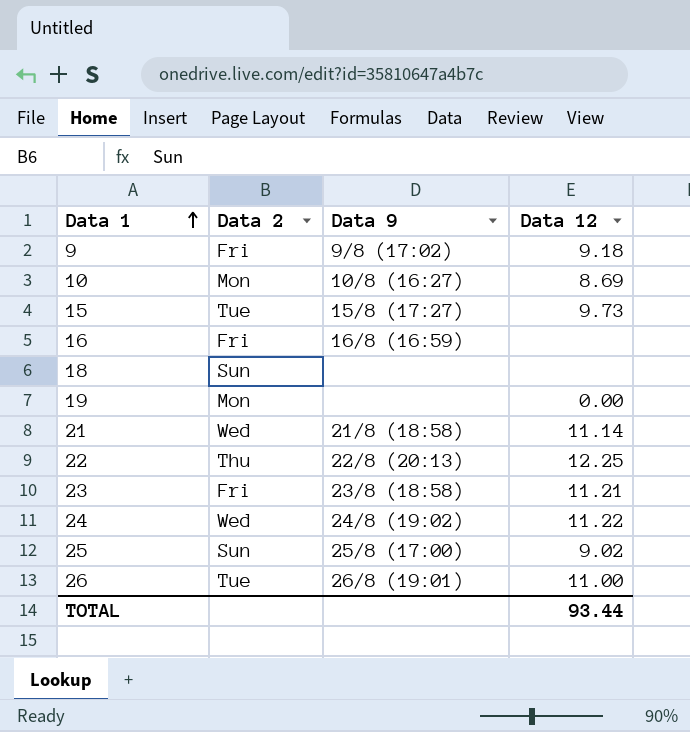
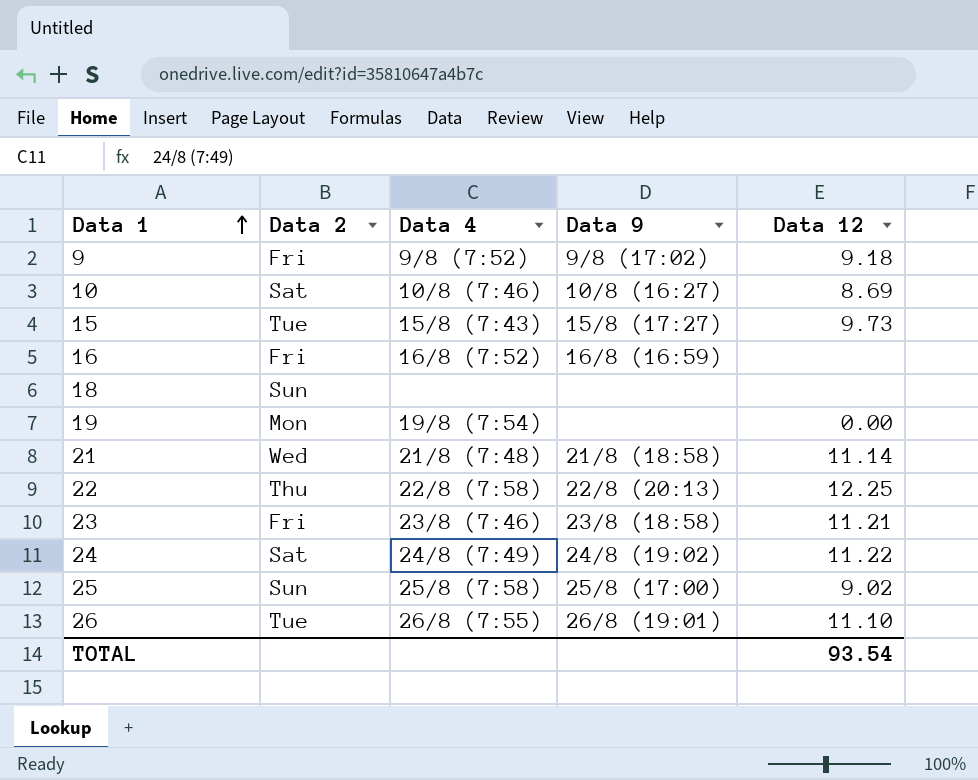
column Data 4 | position: none -> 3
10 | Data 2: Mon -> Sat
24 | Data 2: Wed -> Sat
26 | Data 12: 11.00 -> 11.10
TOTAL | Data 12: 93.44 -> 93.54

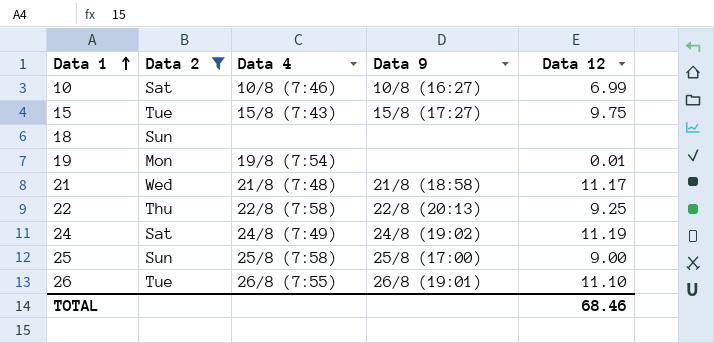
filter: none -> Data 2 != Fri
10 | Data 12: 8.69 -> 6.99
15 | Data 12: 9.73 -> 9.75
19 | Data 12: 0.00 -> 0.01
21 | Data 12: 11.14 -> 11.17
22 | Data 12: 12.25 -> 9.25
24 | Data 12: 11.22 -> 11.19
25 | Data 12: 9.02 -> 9.00
TOTAL | Data 12: 93.54 -> 68.46

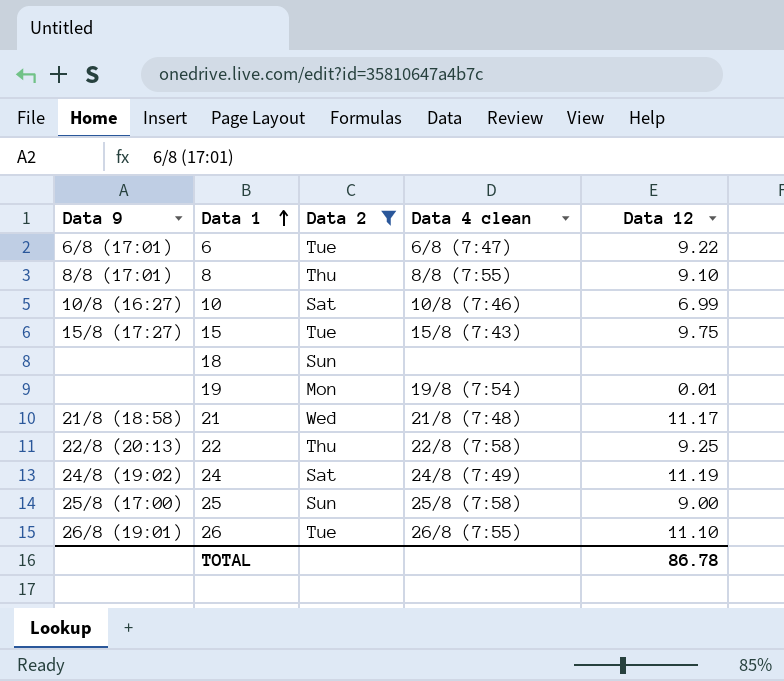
column Data 9 | position: 4 -> 1
column name: Data 4 -> Data 4 clean
row 6: none -> 6/8 (17:01) | Tue | 6/8 (7:47) | 9.22
row 8: none -> 8/8 (17:01) | Thu | 8/8 (7:55) | 9.10
TOTAL | Data 12: 68.46 -> 86.78

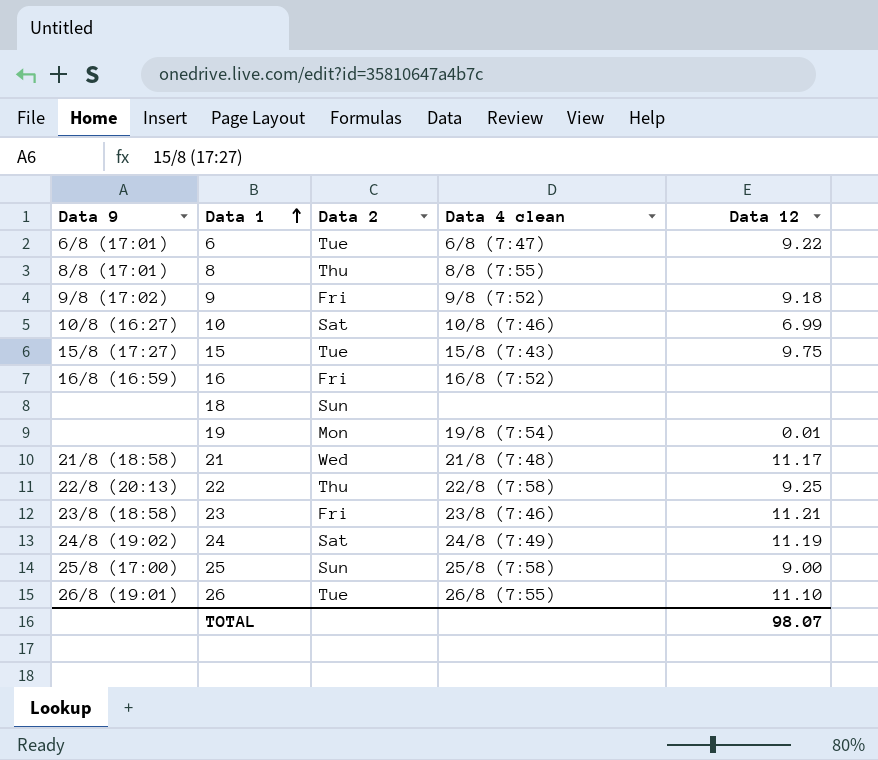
filter: Data 2 != Fri -> none
8 | Data 12: 9.10 -> none
TOTAL | Data 12: 86.78 -> 98.07

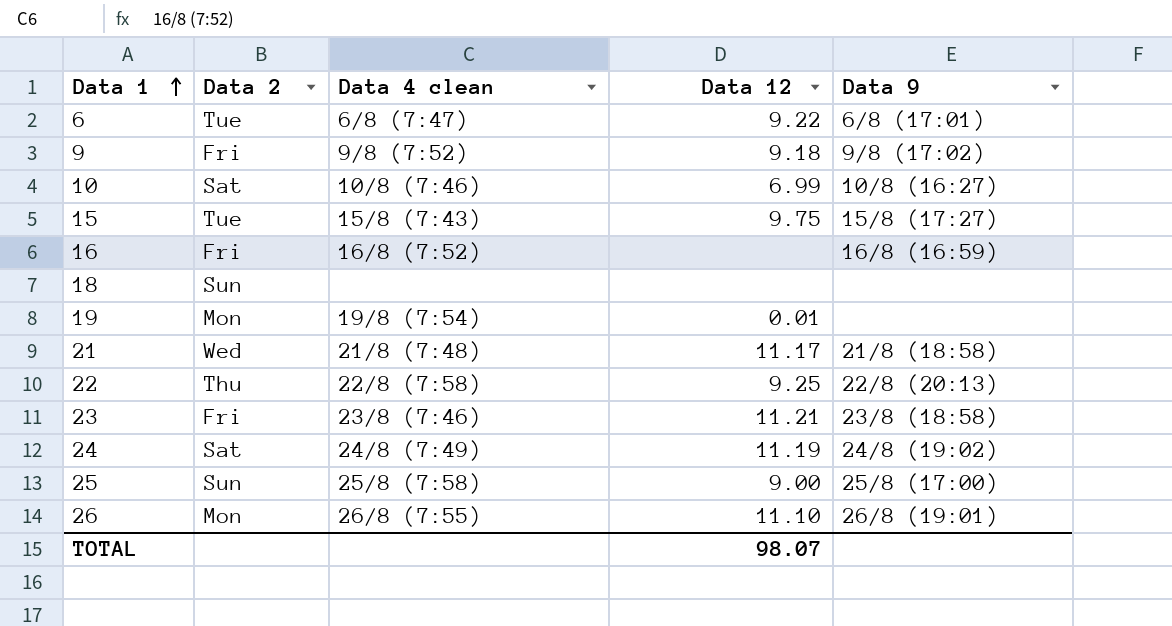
column Data 9 | position: 1 -> 5
row 8: 8/8 (17:01) | Thu | 8/8 (7:55) | none -> none
26 | Data 2: Tue -> Mon

